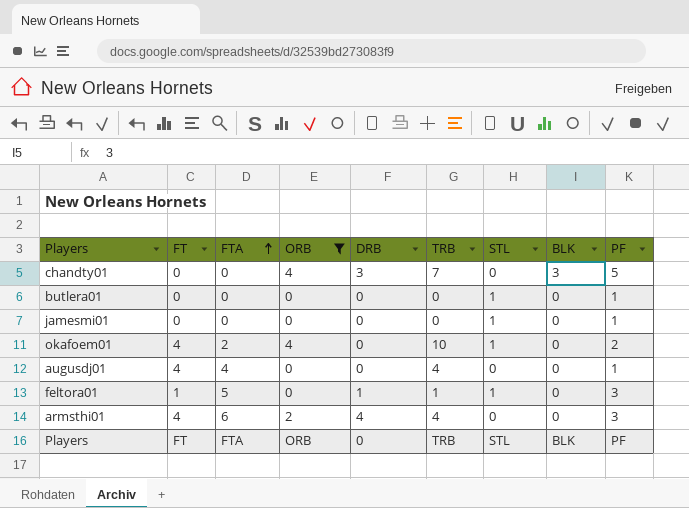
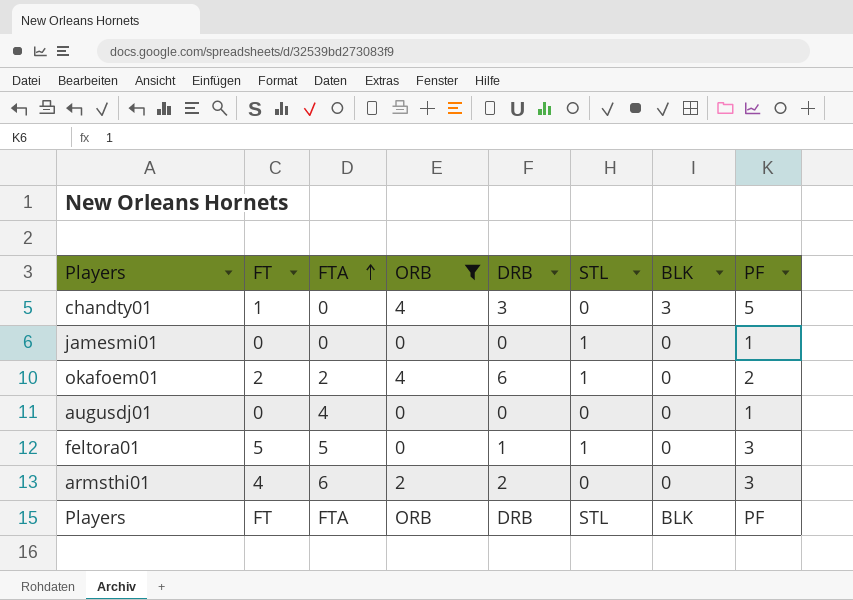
column TRB | position: 6 -> none
row butlera01: 0 | 0 | 0 | 0 | 0 | 1 | 0 | 1 -> none
chandty01 | FT: 0 -> 1
okafoem01 | FT: 4 -> 2
okafoem01 | DRB: 0 -> 6
augusdj01 | FT: 4 -> 0
feltora01 | FT: 1 -> 5
armsthi01 | DRB: 4 -> 2
Players | DRB: 0 -> DRB

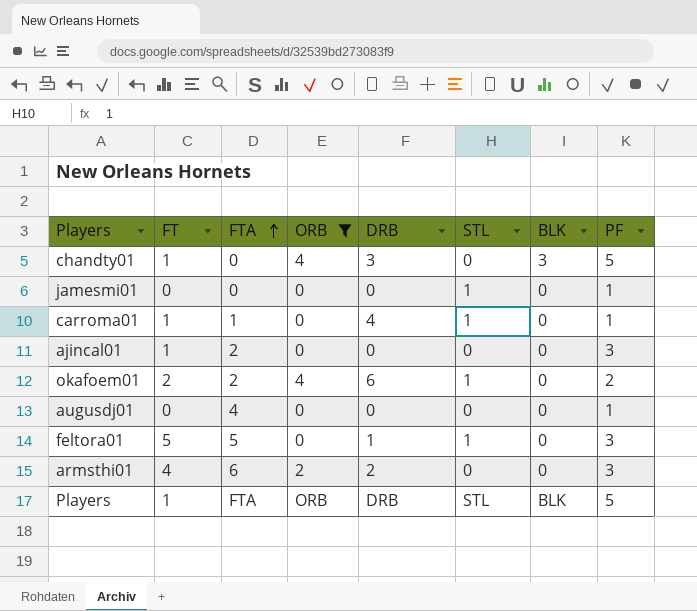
row carroma01: none -> 1 | 1 | 0 | 4 | 1 | 0 | 1
row ajincal01: none -> 1 | 2 | 0 | 0 | 0 | 0 | 3
Players | FT: FT -> 1
Players | PF: PF -> 5

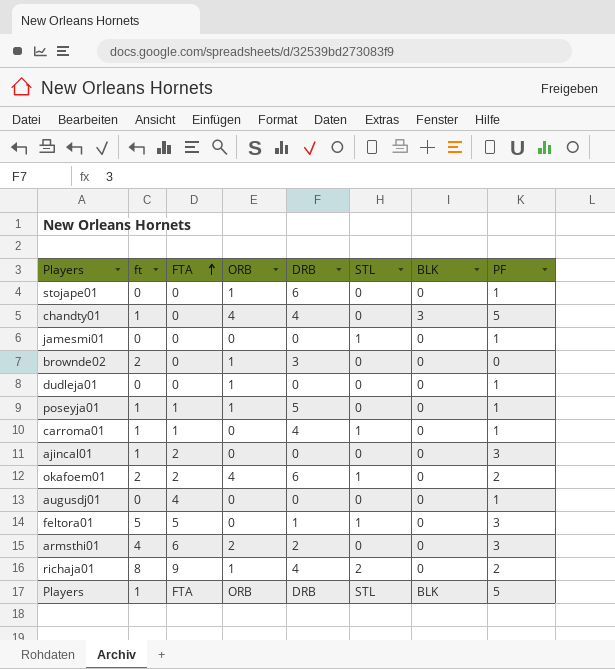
filter: ORB != 1 -> none
column name: FT -> ft
chandty01 | DRB: 3 -> 4

